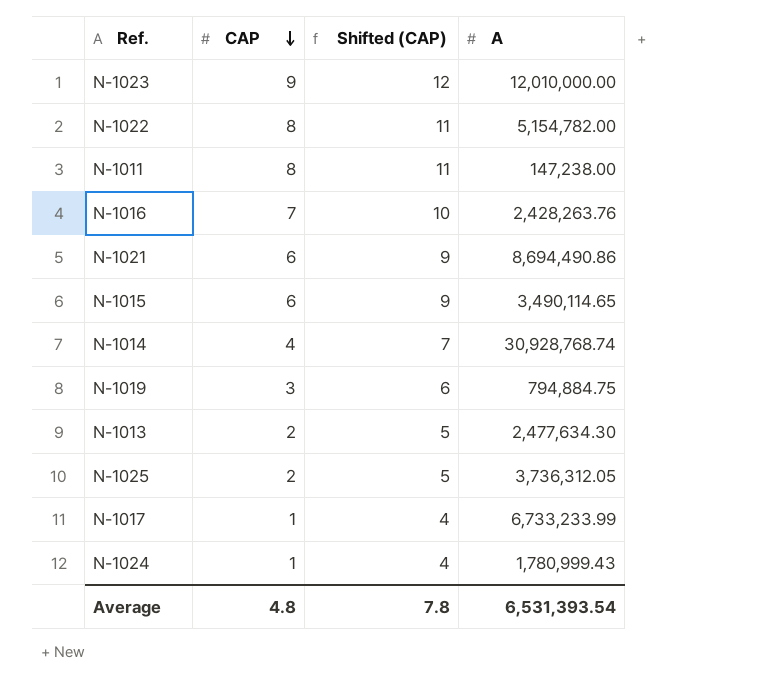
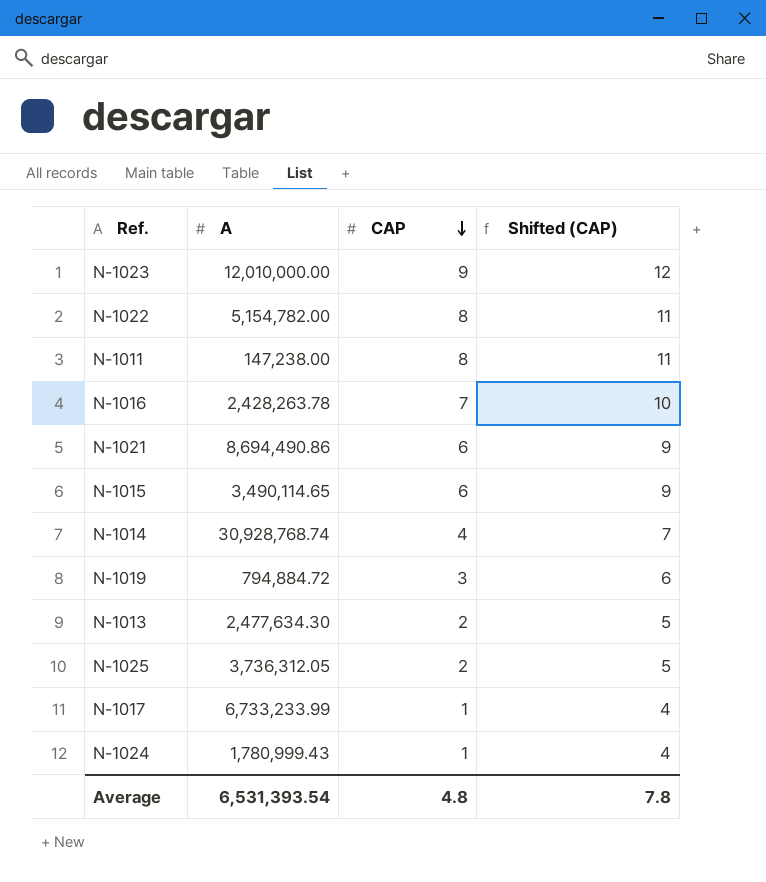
column A | position: 4 -> 2
N-1016 | A: 2,428,263.76 -> 2,428,263.78
N-1019 | A: 794,884.75 -> 794,884.72

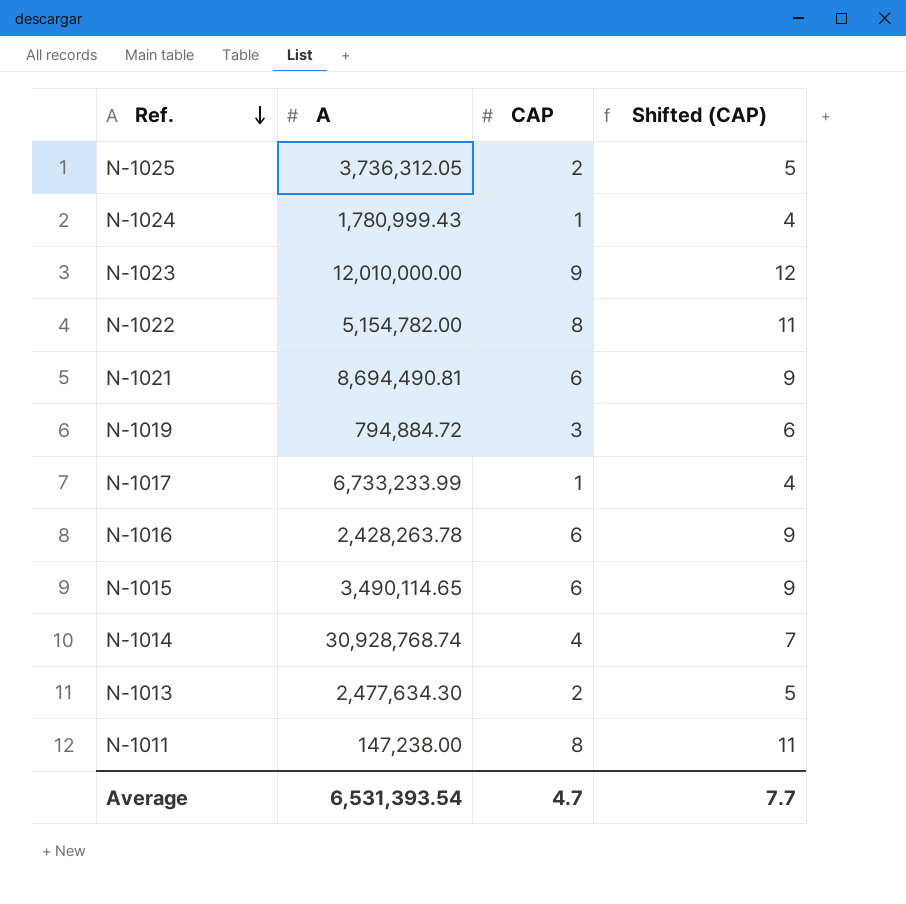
row order: CAP descending -> Ref. descending
N-1021 | A: 8,694,490.86 -> 8,694,490.81
N-1016 | CAP: 7 -> 6
N-1016 | Shifted (CAP): 10 -> 9
Average | CAP: 4.8 -> 4.7
Average | Shifted (CAP): 7.8 -> 7.7

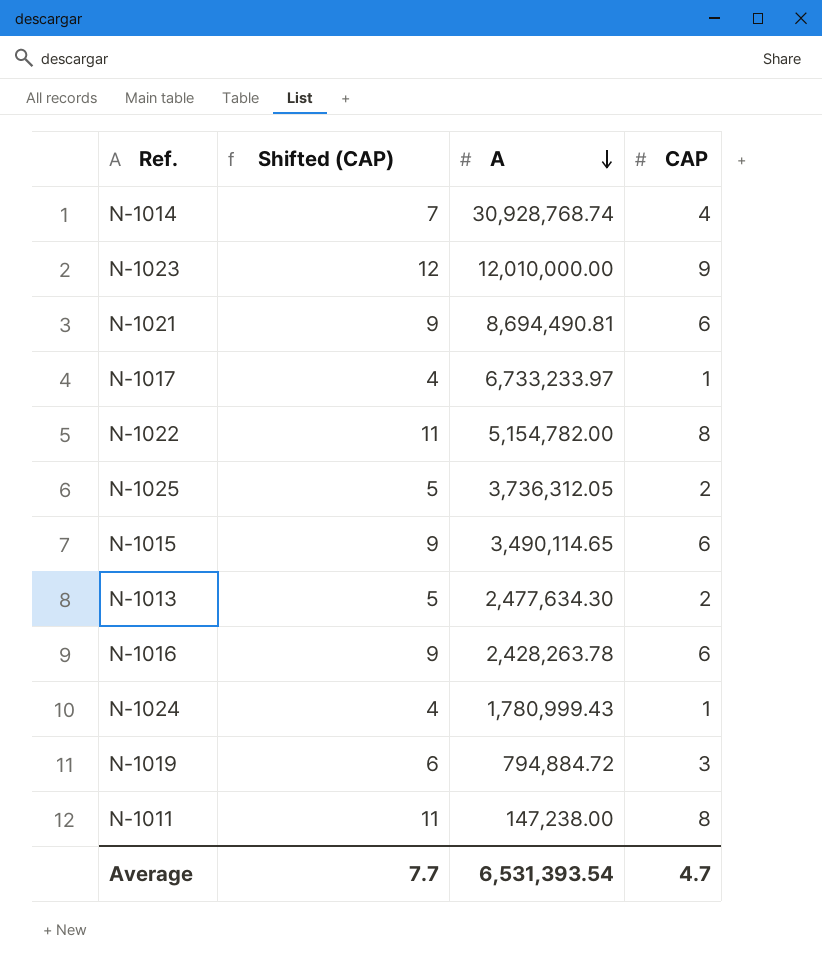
row order: Ref. descending -> A descending
column Shifted (CAP) | position: 4 -> 2
N-1017 | A: 6,733,233.99 -> 6,733,233.97

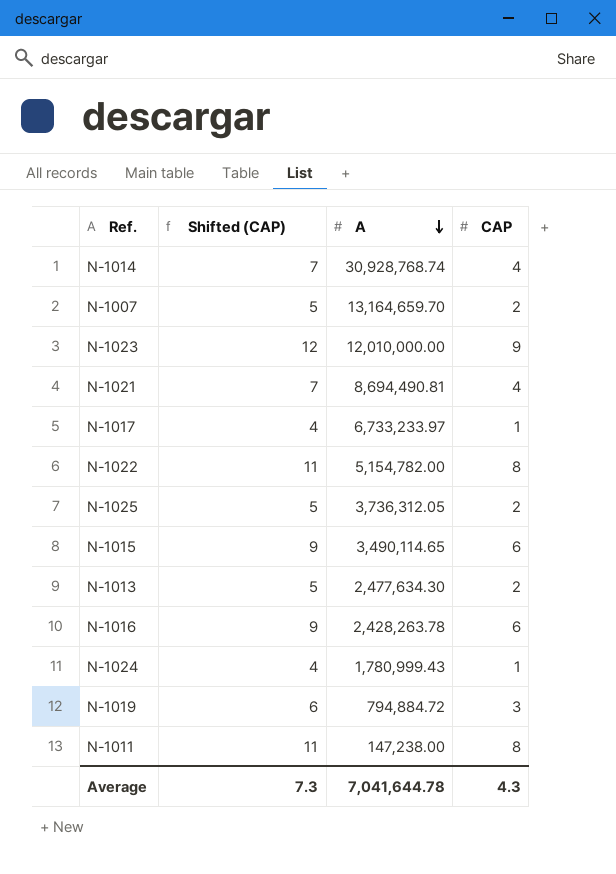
row N-1007: none -> 5 | 13,164,659.70 | 2
N-1021 | Shifted (CAP): 9 -> 7
N-1021 | CAP: 6 -> 4
Average | Shifted (CAP): 7.7 -> 7.3
Average | A: 6,531,393.54 -> 7,041,644.78
Average | CAP: 4.7 -> 4.3

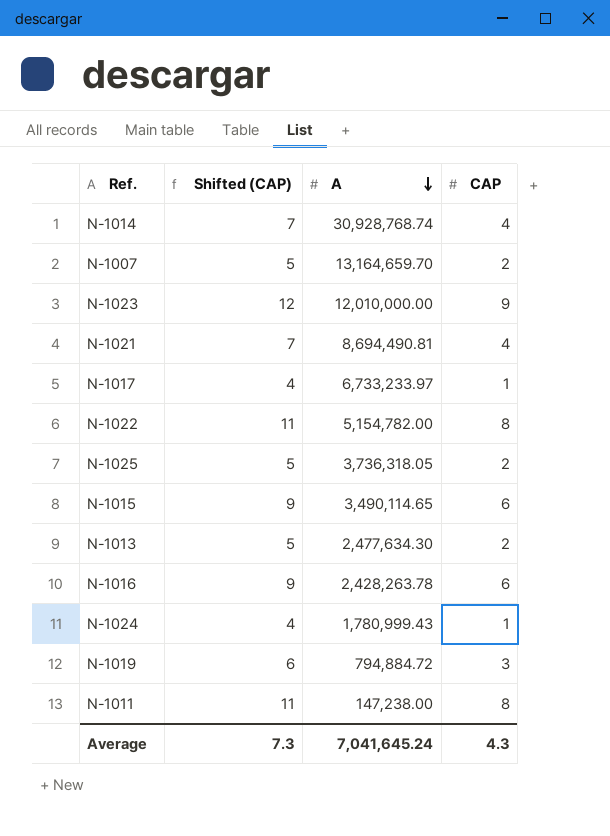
N-1025 | A: 3,736,312.05 -> 3,736,318.05
Average | A: 7,041,644.78 -> 7,041,645.24

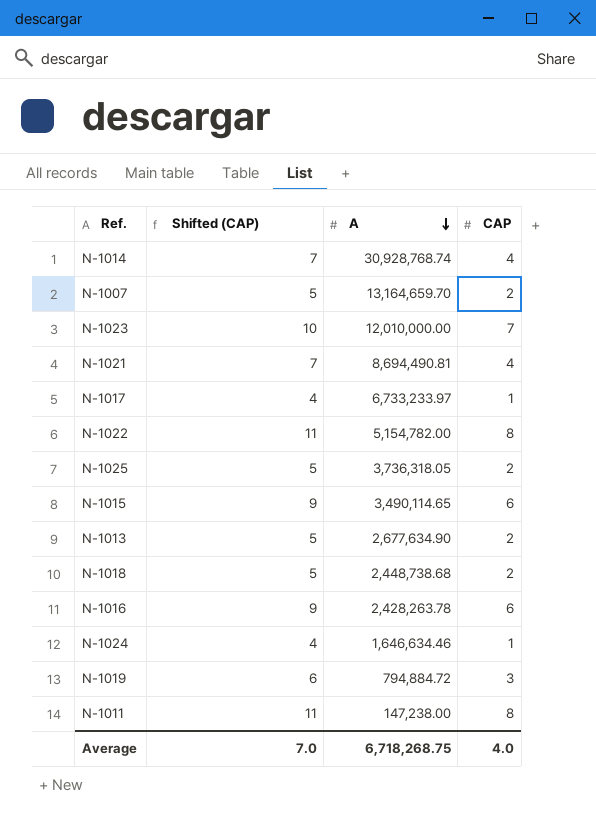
N-1023 | Shifted (CAP): 12 -> 10
N-1023 | CAP: 9 -> 7
N-1013 | A: 2,477,634.30 -> 2,677,634.90
row N-1018: none -> 5 | 2,448,738.68 | 2
N-1024 | A: 1,780,999.43 -> 1,646,634.46
Average | Shifted (CAP): 7.3 -> 7.0
Average | A: 7,041,645.24 -> 6,718,268.75
Average | CAP: 4.3 -> 4.0

